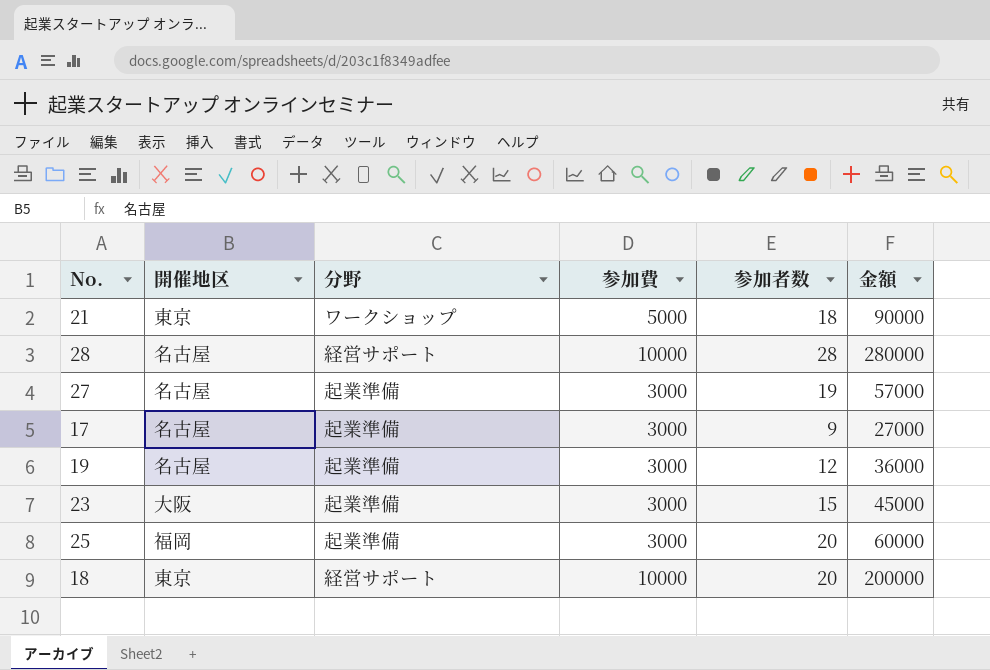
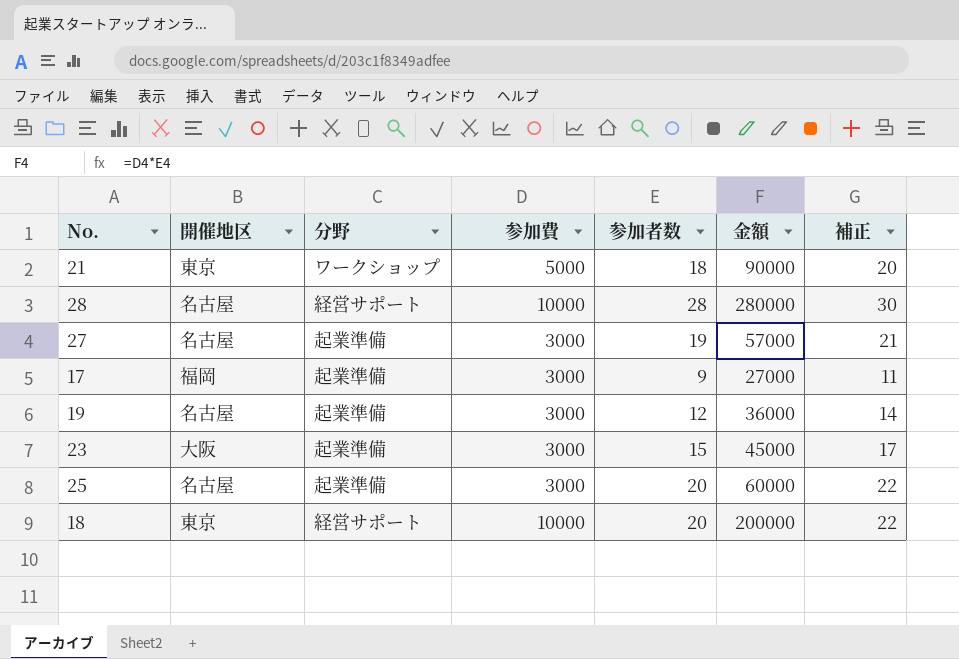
column 補正 | formula: none -> [参加者数] + 2
17 | 開催地区: 名古屋 -> 福岡
25 | 開催地区: 福岡 -> 名古屋

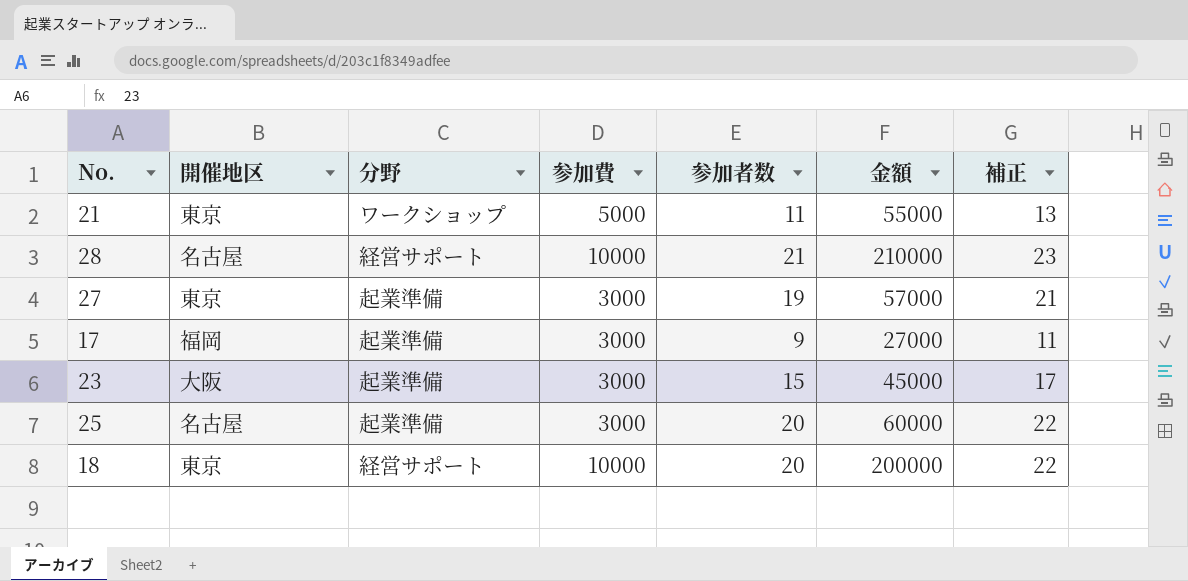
row 19: 名古屋 | 起業準備 | 3000 | 12 | 36000 | 14 -> none
21 | 参加者数: 18 -> 11
21 | 金額: 90000 -> 55000
21 | 補正: 20 -> 13
28 | 参加者数: 28 -> 21
28 | 金額: 280000 -> 210000
28 | 補正: 30 -> 23
27 | 開催地区: 名古屋 -> 東京

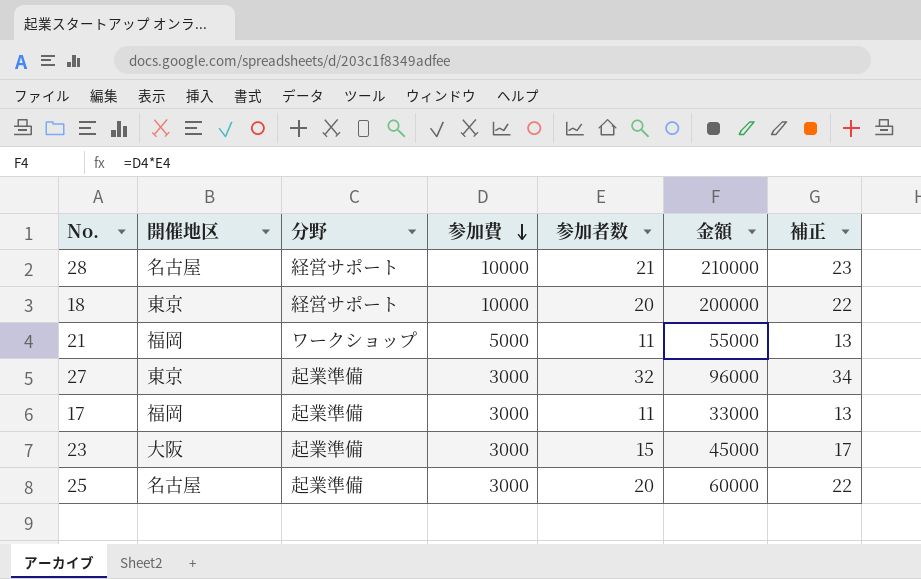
row order: none -> 参加費 descending
21 | 開催地区: 東京 -> 福岡
27 | 参加者数: 19 -> 32
27 | 金額: 57000 -> 96000
27 | 補正: 21 -> 34
17 | 参加者数: 9 -> 11
17 | 金額: 27000 -> 33000
17 | 補正: 11 -> 13

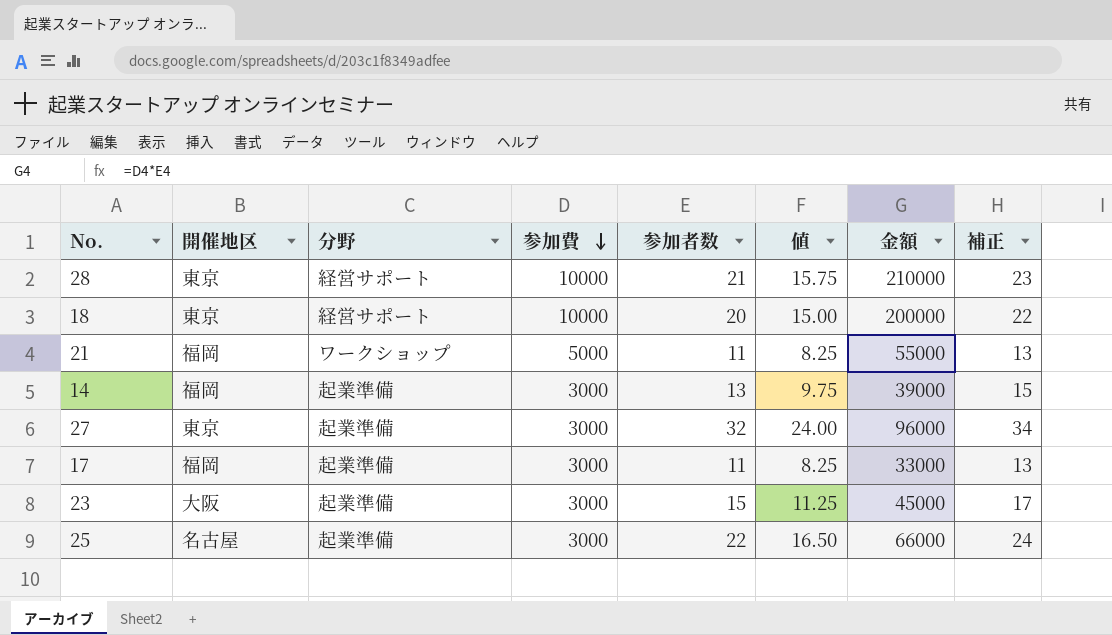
column 値 | formula: none -> [参加者数] * 0.75
28 | 開催地区: 名古屋 -> 東京
row 14: none -> 福岡 | 起業準備 | 3000 | 13 | 9.75 | 39000 | 15
25 | 参加者数: 20 -> 22
25 | 金額: 60000 -> 66000
25 | 補正: 22 -> 24

